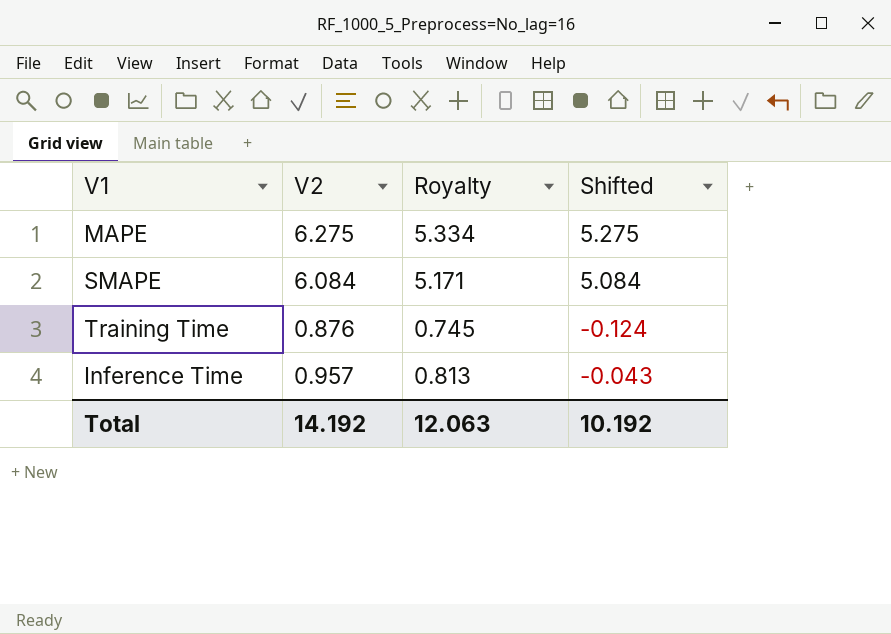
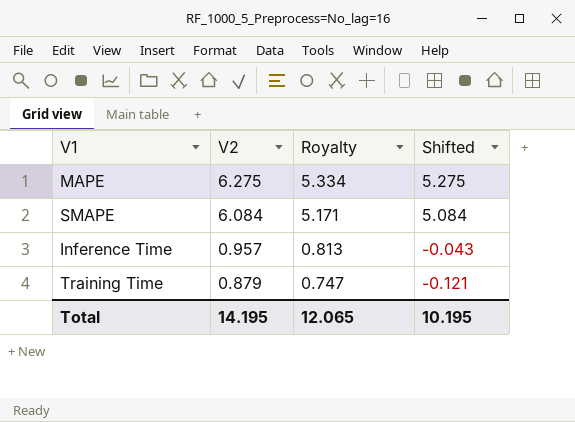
row order: none -> V2 descending
Training Time | V2: 0.876 -> 0.879
Training Time | Royalty: 0.745 -> 0.747
Training Time | Shifted: -0.124 -> -0.121
Total | V2: 14.192 -> 14.195
Total | Royalty: 12.063 -> 12.065
Total | Shifted: 10.192 -> 10.195

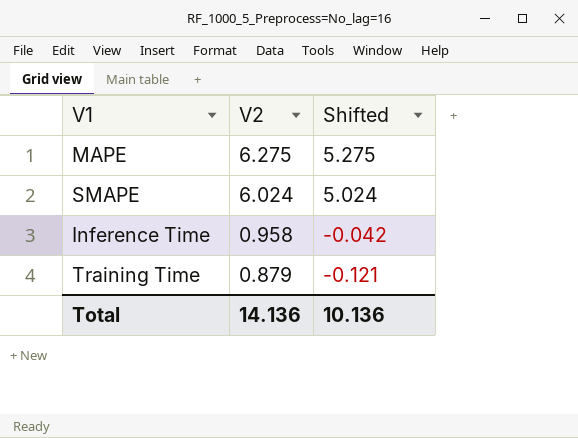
column Royalty | formula: [V2] * 0.85 -> none
SMAPE | V2: 6.084 -> 6.024
SMAPE | Shifted: 5.084 -> 5.024
Inference Time | V2: 0.957 -> 0.958
Inference Time | Shifted: -0.043 -> -0.042
Total | V2: 14.195 -> 14.136
Total | Shifted: 10.195 -> 10.136

